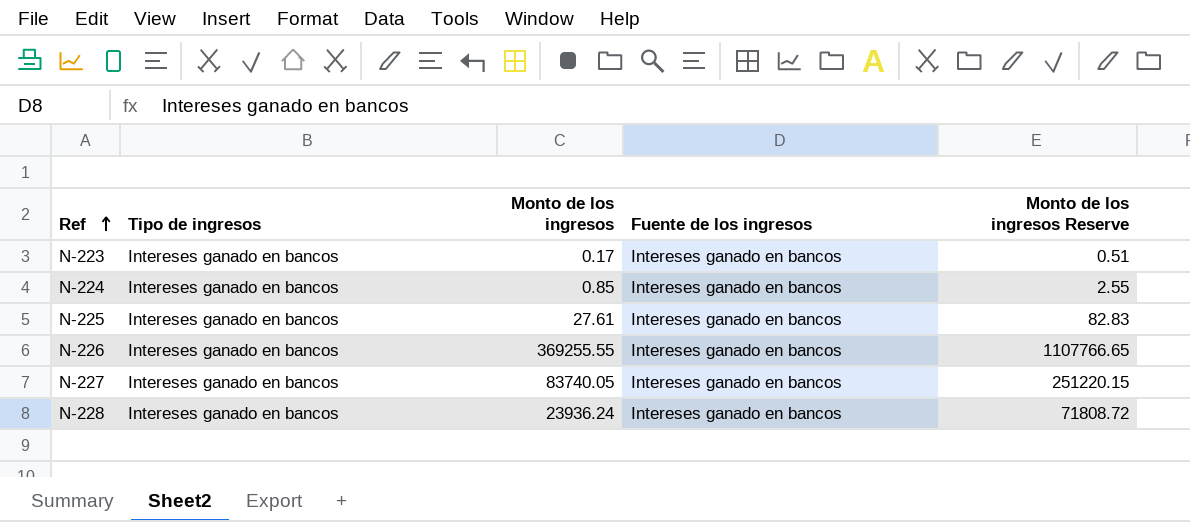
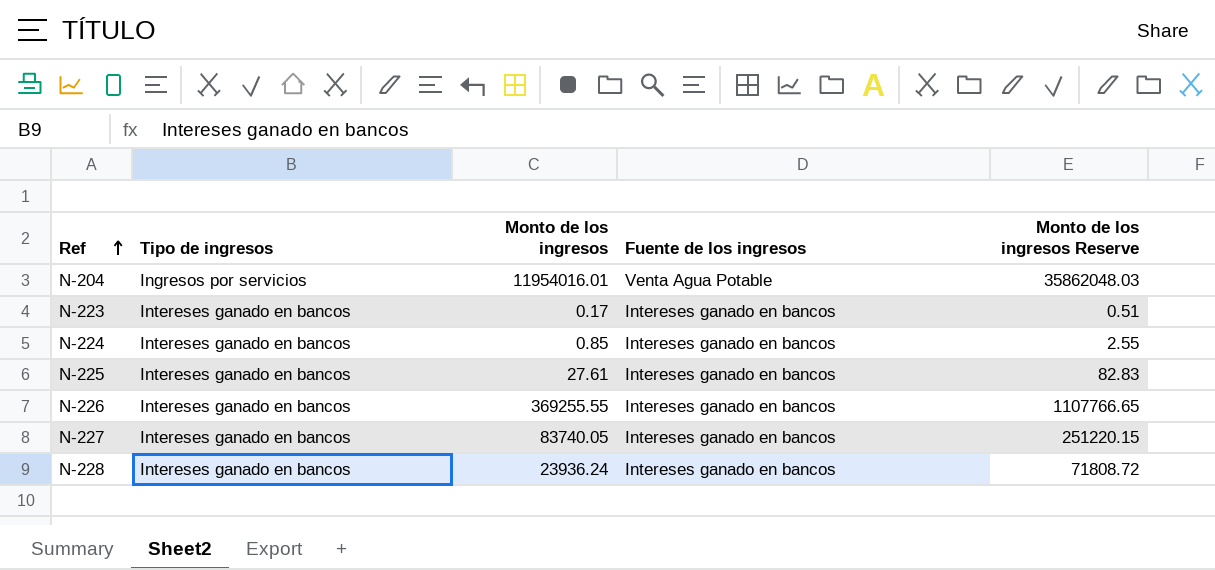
row N-204: none -> Ingresos por servicios | 11954016.01 | Venta Agua Potable | 35862048.03

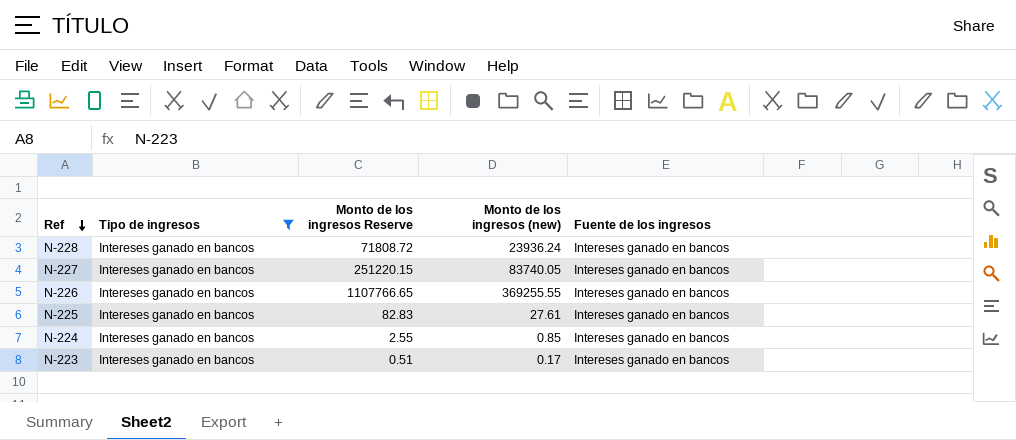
filter: none -> Tipo de ingresos = Intereses ganado en bancos
row order: Ref ascending -> Ref descending
column Monto de los ingresos Reserve | position: 5 -> 3
column name: Monto de los ingresos -> Monto de los ingresos (new)

